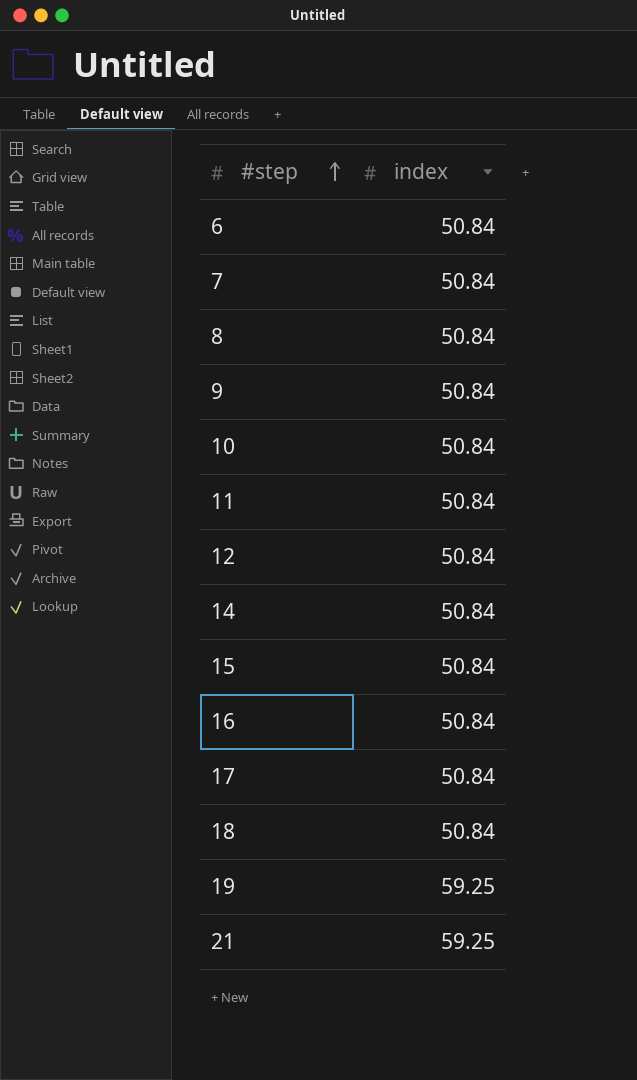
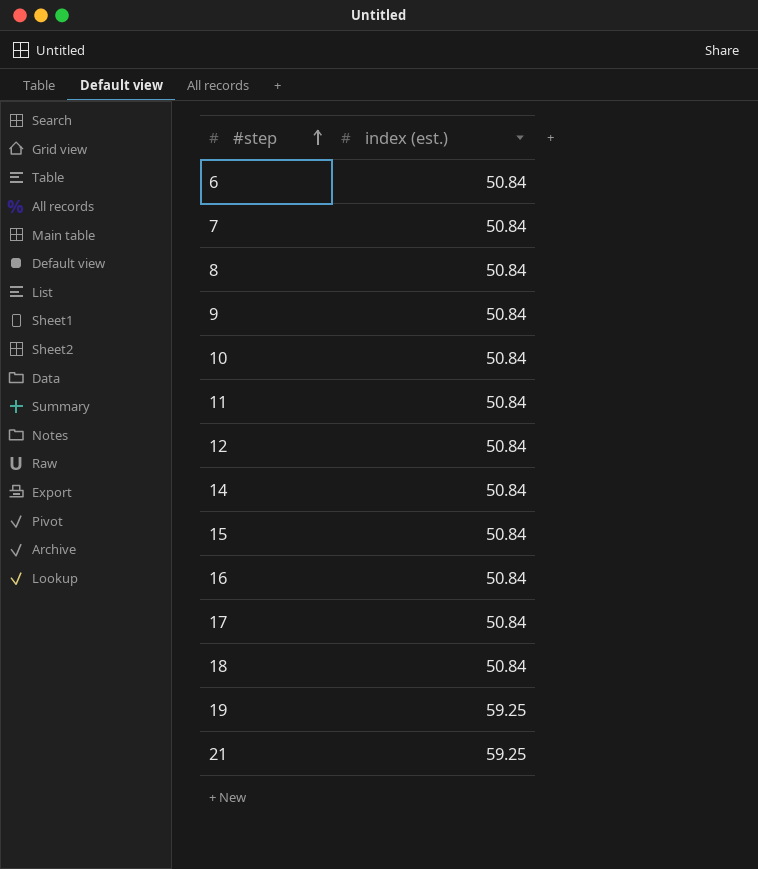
column name: index -> index (est.)

